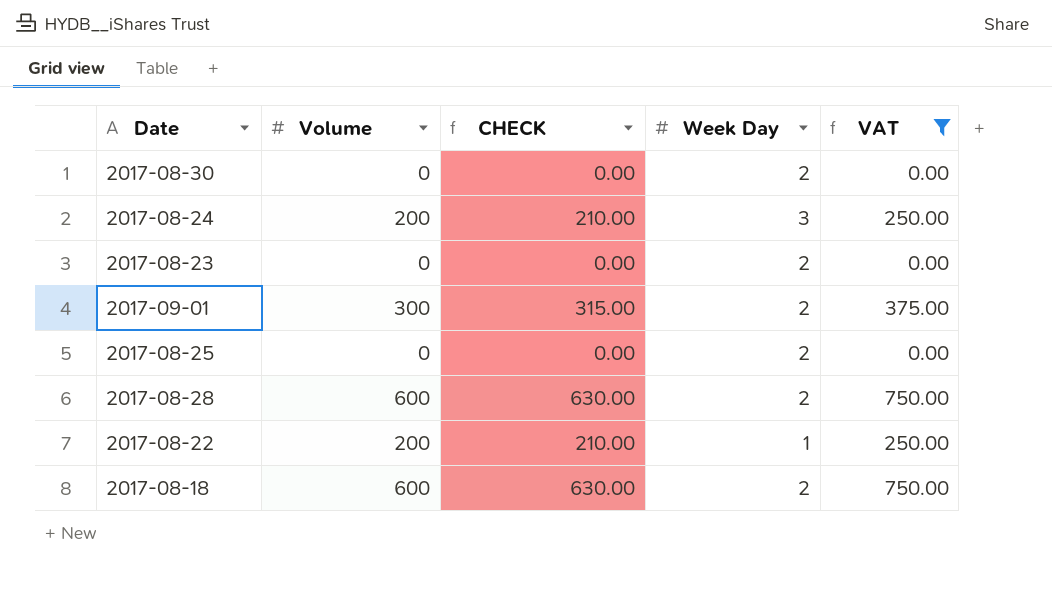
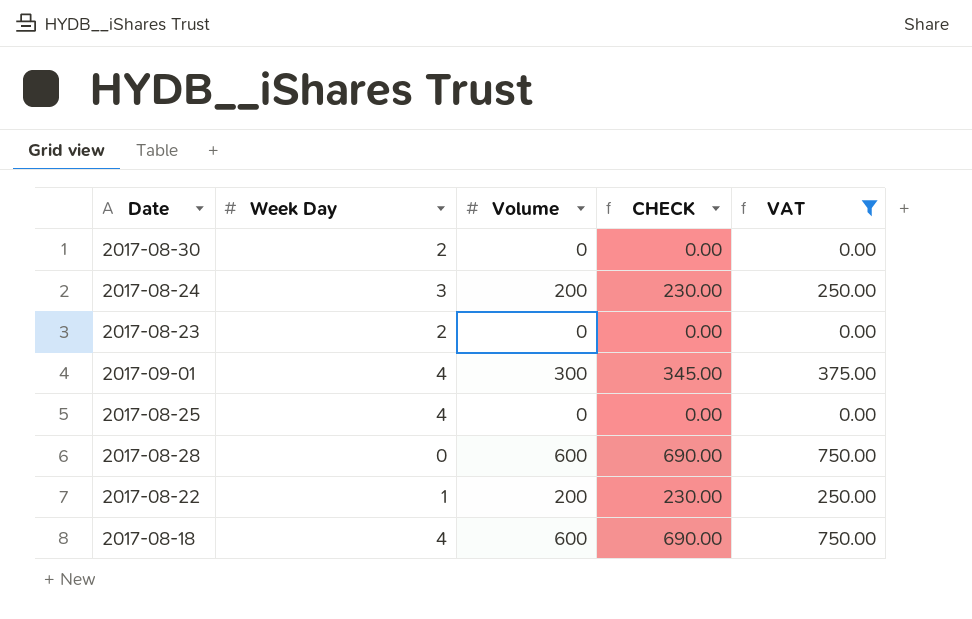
column Week Day | position: 4 -> 2
column CHECK | formula: [Volume] * 1.05 -> [Volume] * 1.15
2017-09-01 | Week Day: 2 -> 4
2017-08-25 | Week Day: 2 -> 4
2017-08-28 | Week Day: 2 -> 0
2017-08-18 | Week Day: 2 -> 4

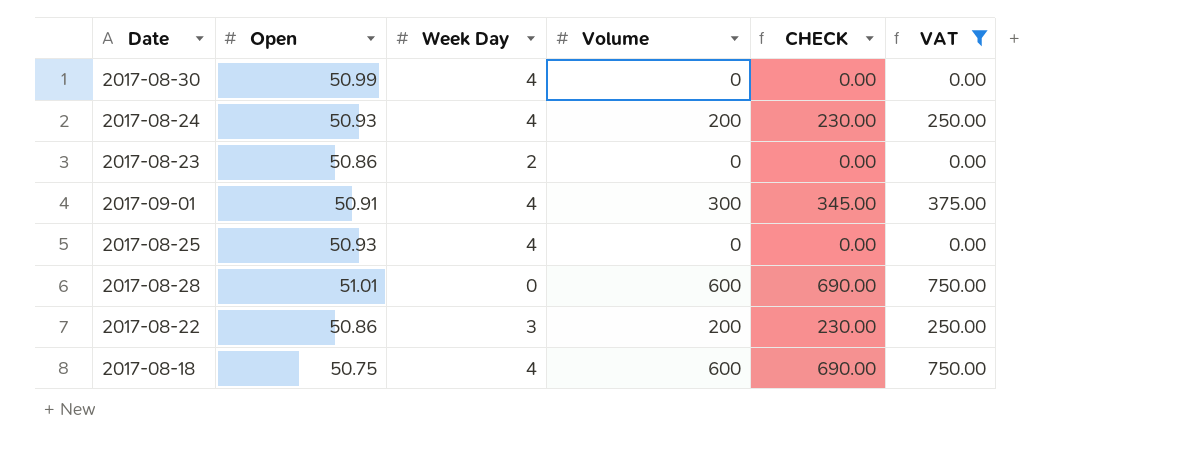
column Open | position: none -> 2
2017-08-30 | Week Day: 2 -> 4
2017-08-24 | Week Day: 3 -> 4
2017-08-22 | Week Day: 1 -> 3

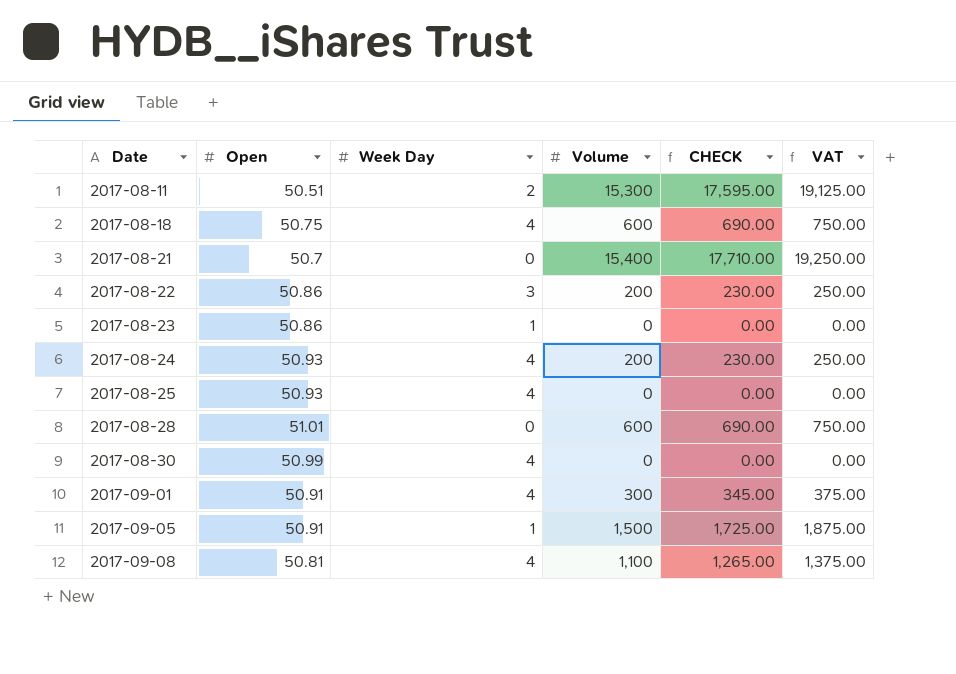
filter: VAT <= 750.00 -> none
row order: none -> Date ascending
2017-08-23 | Week Day: 2 -> 1

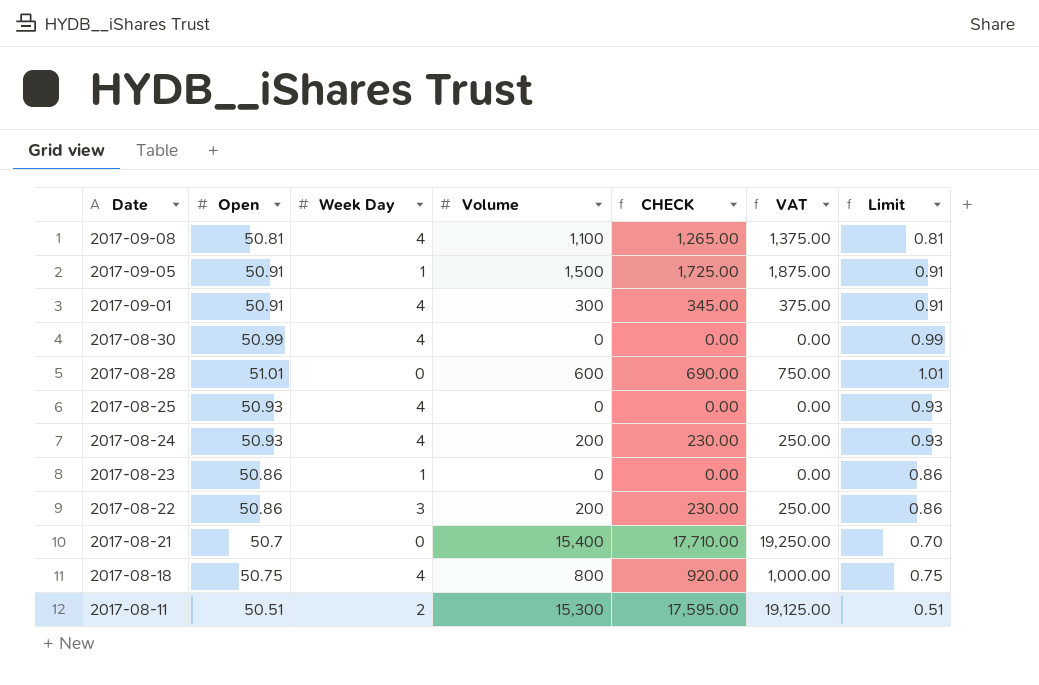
row order: Date ascending -> Date descending
column Limit | formula: none -> [Open] - 50
2017-08-18 | Volume: 600 -> 800
2017-08-18 | CHECK: 690.00 -> 920.00
2017-08-18 | VAT: 750.00 -> 1,000.00

